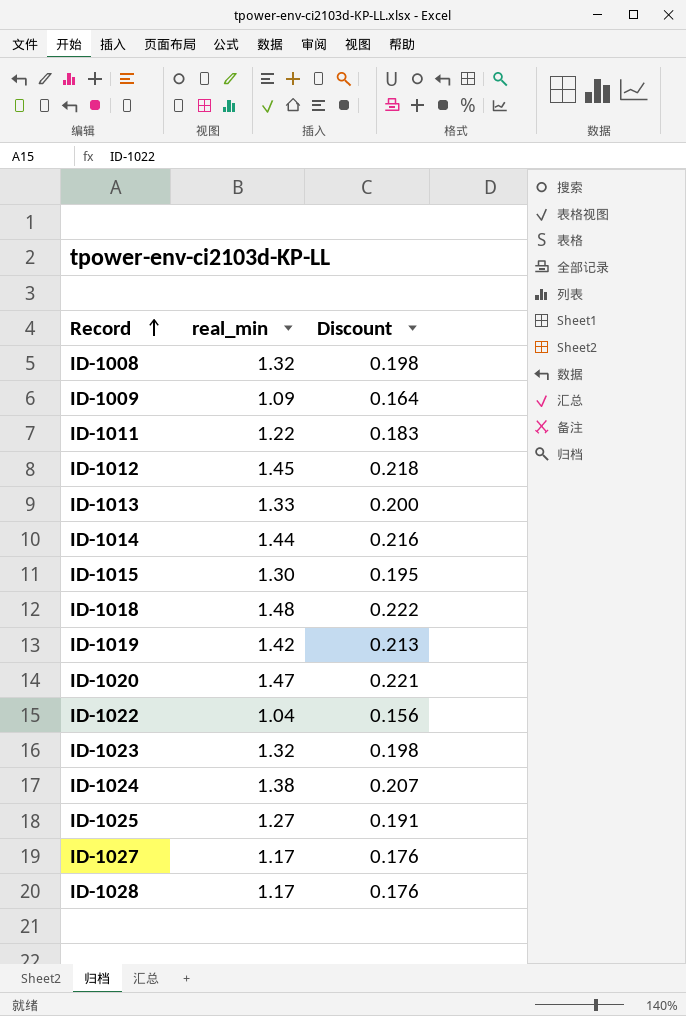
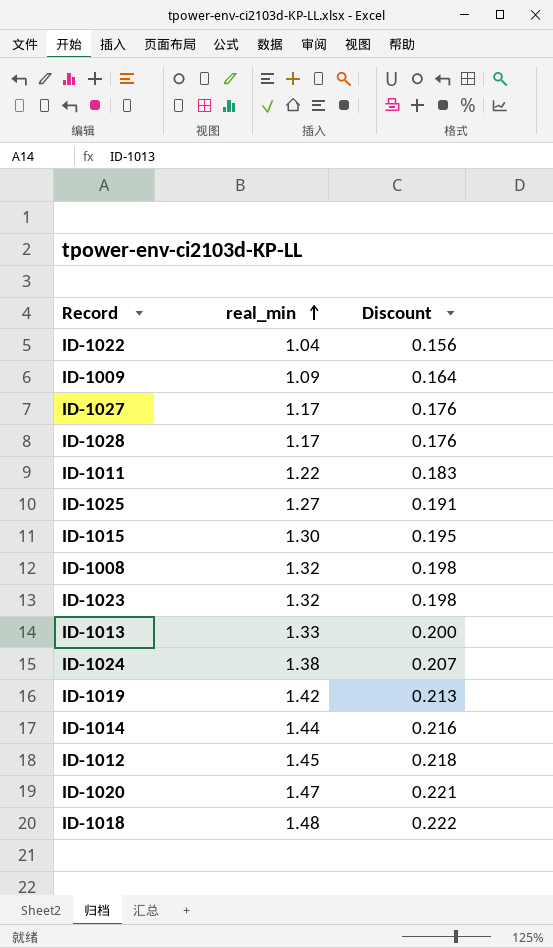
row order: Record ascending -> real_min ascending

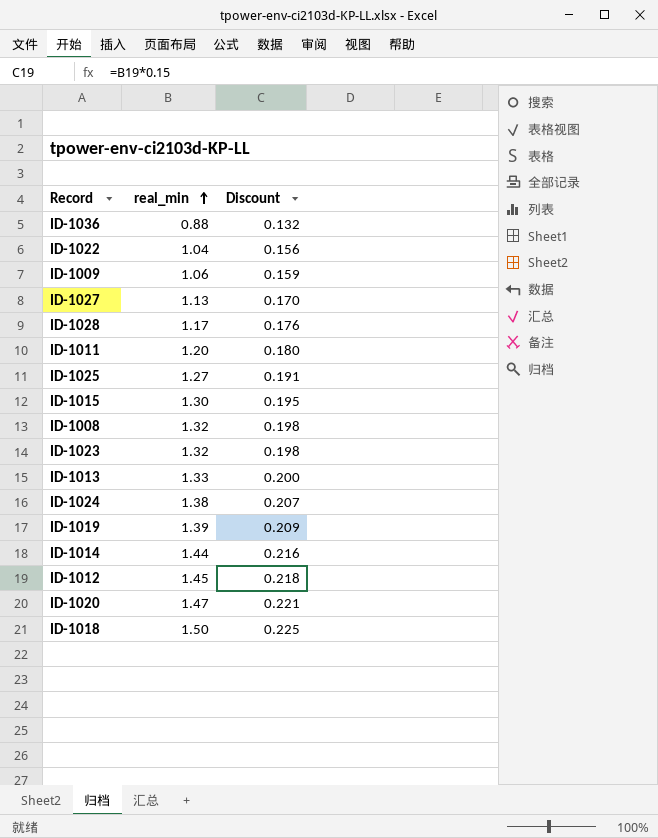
row ID-1036: none -> 0.88 | 0.132
ID-1009 | real_min: 1.09 -> 1.06
ID-1009 | Discount: 0.164 -> 0.159
ID-1027 | real_min: 1.17 -> 1.13
ID-1027 | Discount: 0.176 -> 0.170
ID-1011 | real_min: 1.22 -> 1.20
ID-1011 | Discount: 0.183 -> 0.180
ID-1019 | real_min: 1.42 -> 1.39
ID-1019 | Discount: 0.213 -> 0.209
ID-1018 | real_min: 1.48 -> 1.50
ID-1018 | Discount: 0.222 -> 0.225

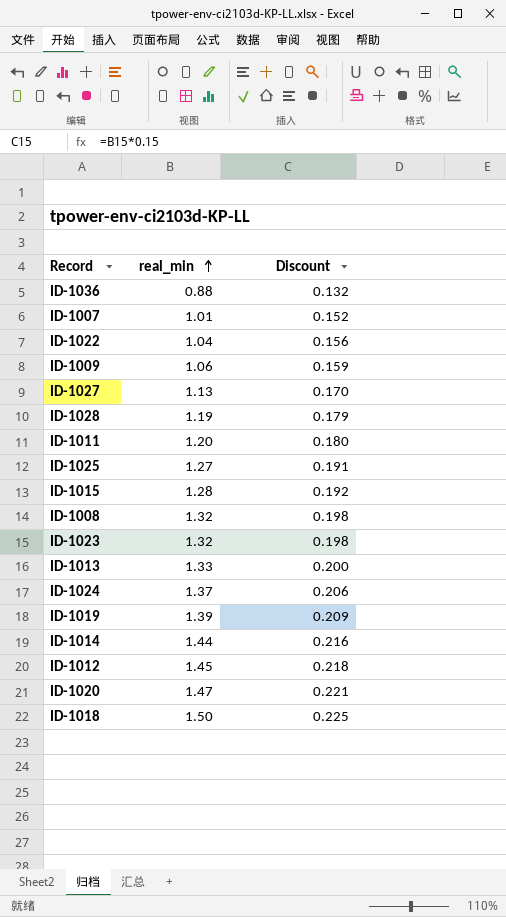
row ID-1007: none -> 1.01 | 0.152
ID-1028 | real_min: 1.17 -> 1.19
ID-1028 | Discount: 0.176 -> 0.179
ID-1015 | real_min: 1.30 -> 1.28
ID-1015 | Discount: 0.195 -> 0.192
ID-1024 | real_min: 1.38 -> 1.37
ID-1024 | Discount: 0.207 -> 0.206

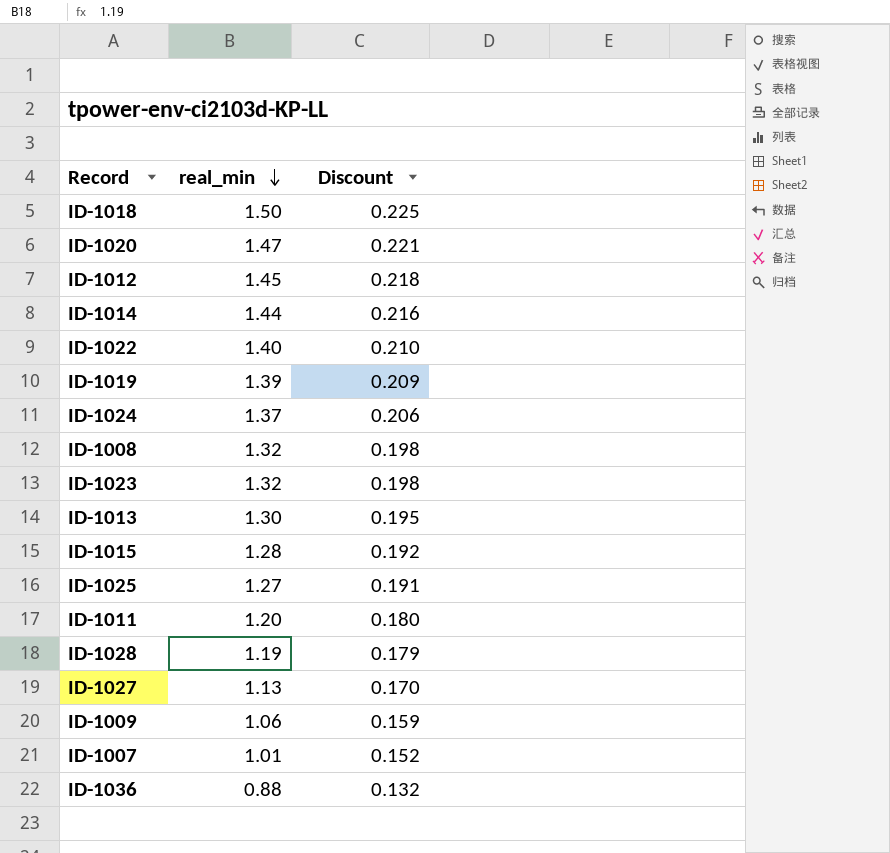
row order: real_min ascending -> real_min descending
ID-1022 | real_min: 1.04 -> 1.40
ID-1022 | Discount: 0.156 -> 0.210
ID-1013 | real_min: 1.33 -> 1.30
ID-1013 | Discount: 0.200 -> 0.195

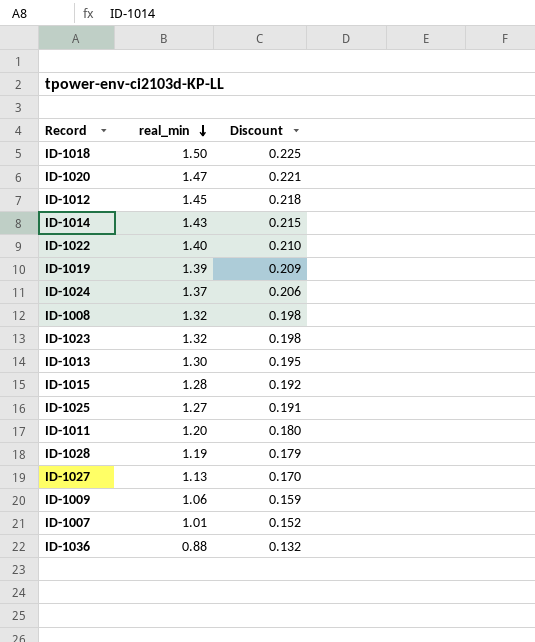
ID-1014 | real_min: 1.44 -> 1.43
ID-1014 | Discount: 0.216 -> 0.215

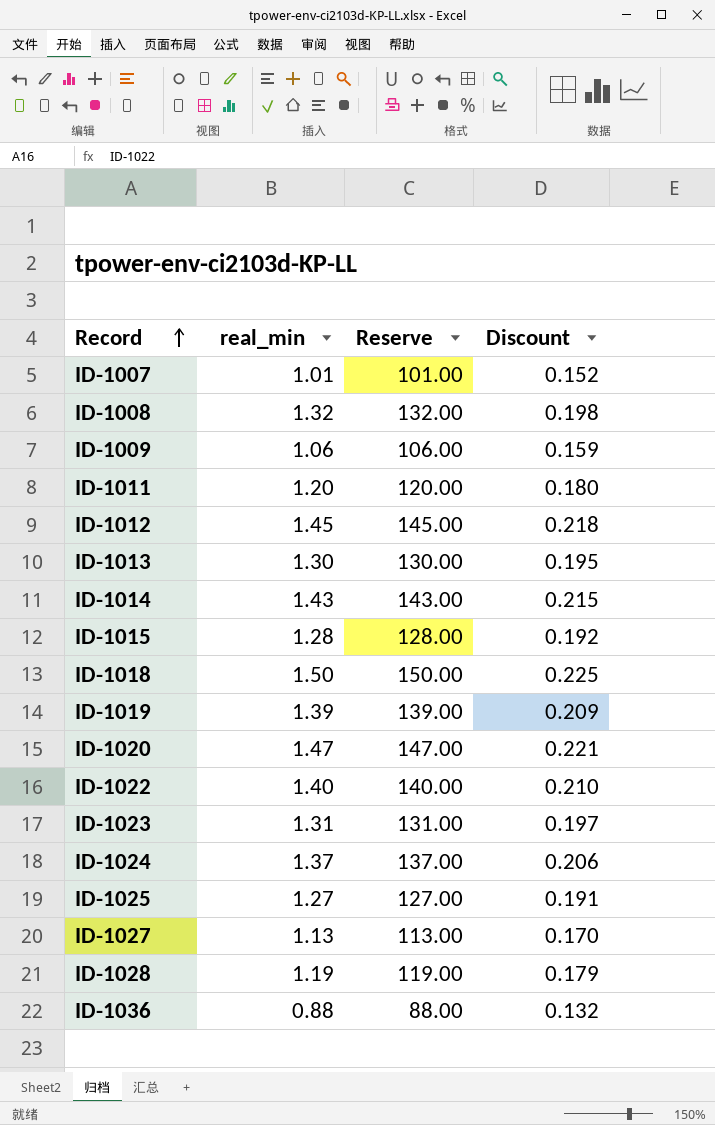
row order: real_min descending -> Record ascending
column Reserve | formula: none -> [real_min] * 100
ID-1023 | real_min: 1.32 -> 1.31
ID-1023 | Discount: 0.198 -> 0.197

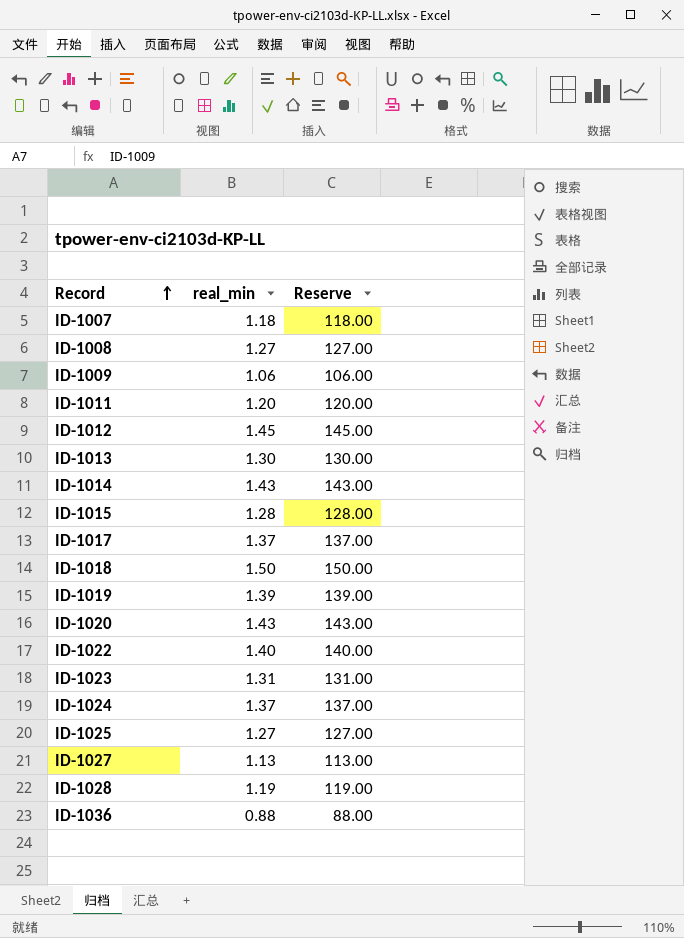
column Discount | formula: [real_min] * 0.15 -> none
ID-1007 | real_min: 1.01 -> 1.18
ID-1007 | Reserve: 101.00 -> 118.00
ID-1008 | real_min: 1.32 -> 1.27
ID-1008 | Reserve: 132.00 -> 127.00
row ID-1017: none -> 1.37 | 137.00
ID-1020 | real_min: 1.47 -> 1.43
ID-1020 | Reserve: 147.00 -> 143.00

